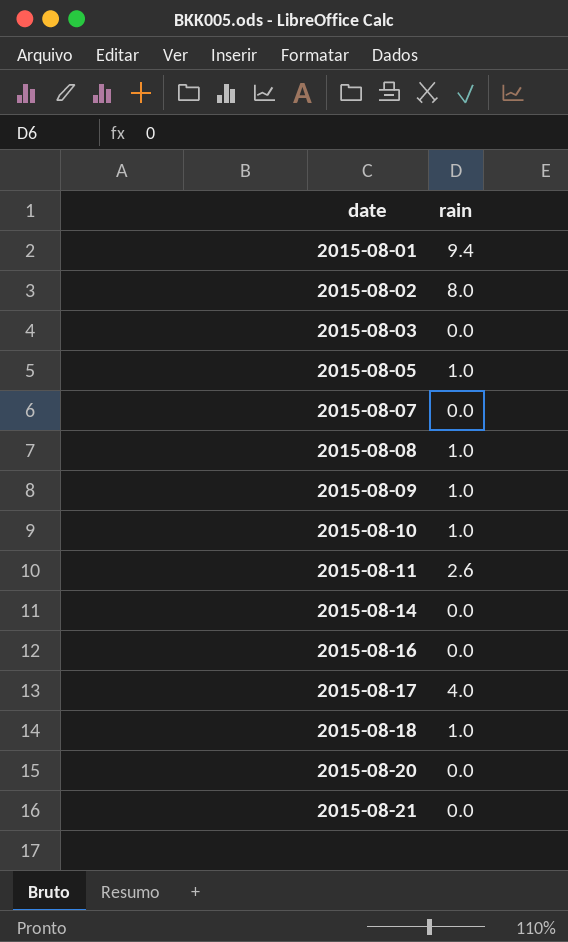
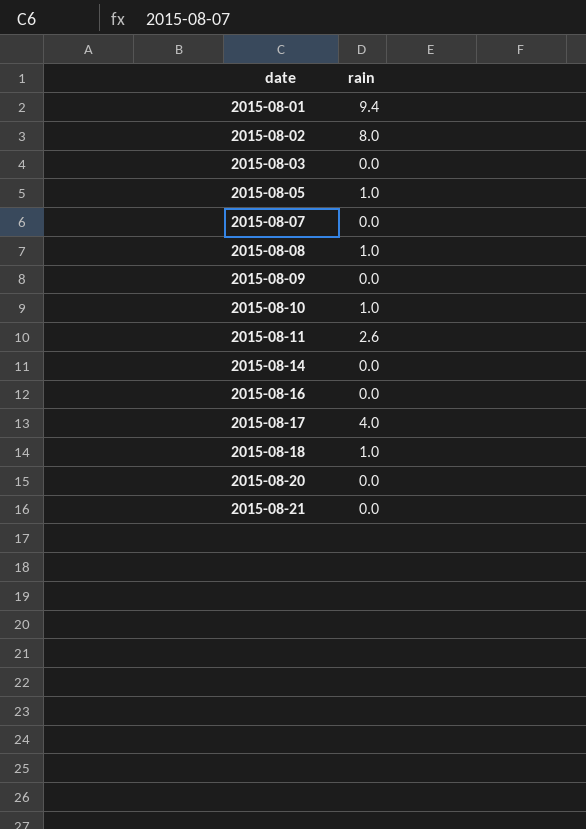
2015-08-09 | rain: 1.0 -> 0.0

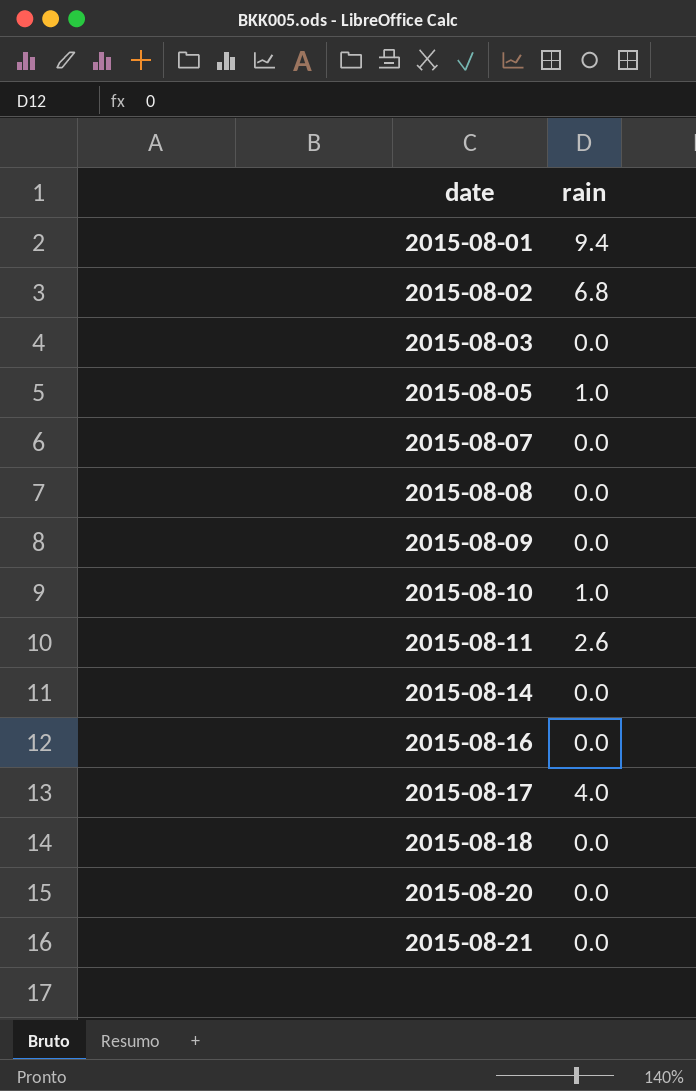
2015-08-02 | rain: 8.0 -> 6.8
2015-08-08 | rain: 1.0 -> 0.0
2015-08-18 | rain: 1.0 -> 0.0

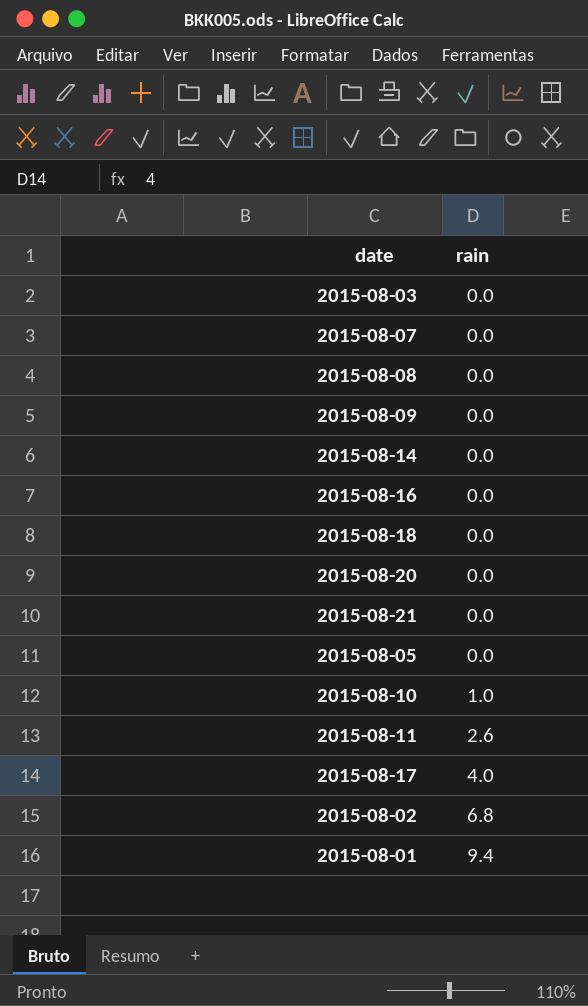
row order: date ascending -> rain ascending
2015-08-05 | rain: 1.0 -> 0.0

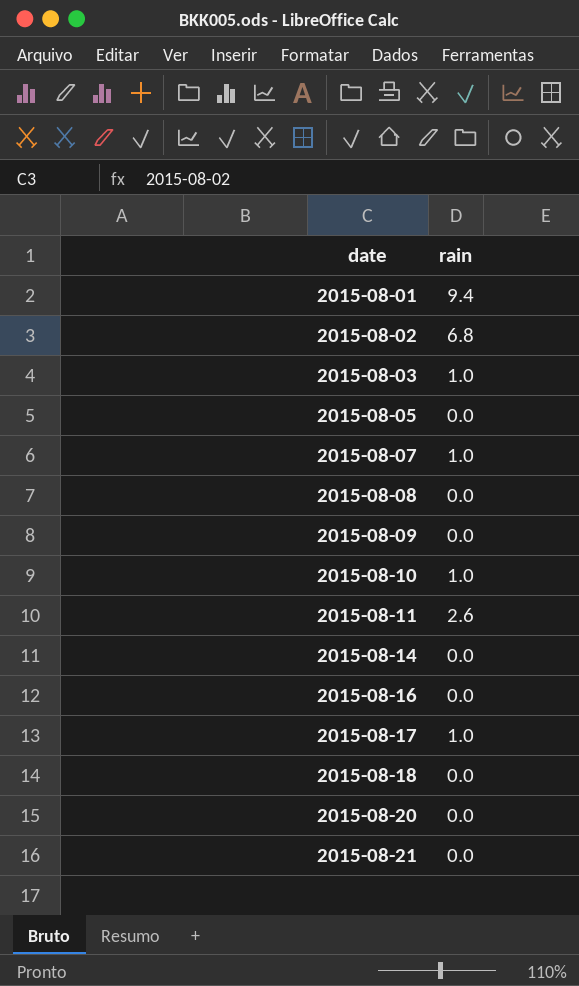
row order: rain ascending -> date ascending
2015-08-03 | rain: 0.0 -> 1.0
2015-08-07 | rain: 0.0 -> 1.0
2015-08-17 | rain: 4.0 -> 1.0

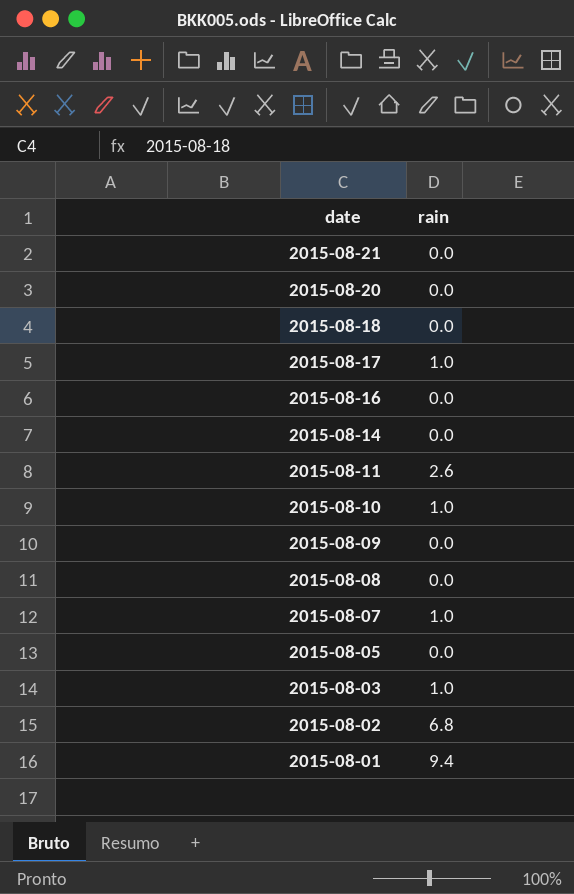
row order: date ascending -> date descending

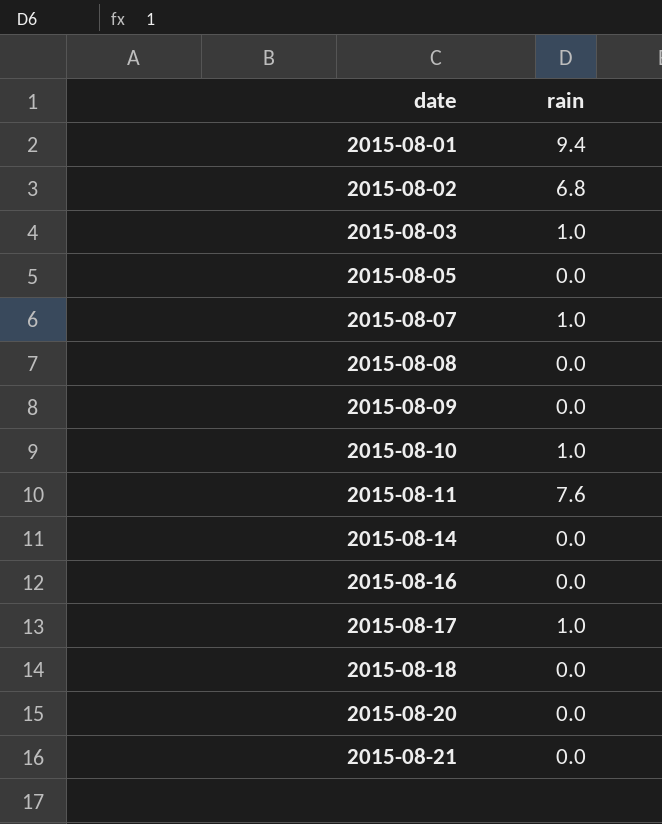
row order: date descending -> date ascending
2015-08-11 | rain: 2.6 -> 7.6

